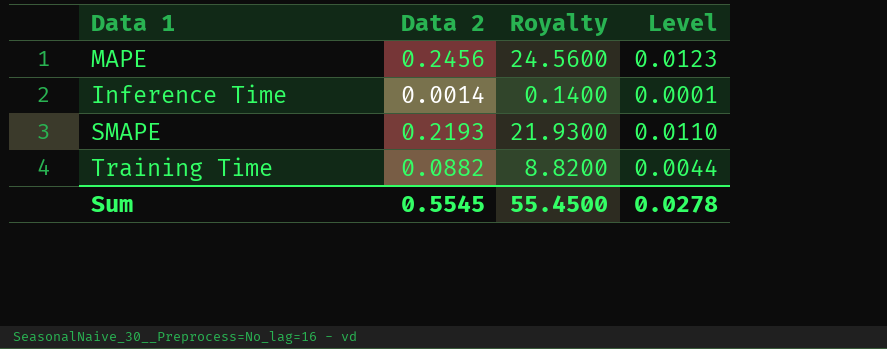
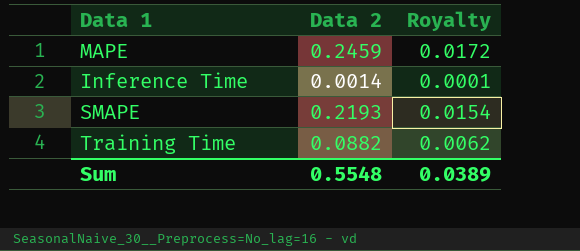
column Level | formula: [Data 2] * 0.05 -> none
column Royalty | formula: [Data 2] * 100 -> [Data 2] * 0.07
MAPE | Data 2: 0.2456 -> 0.2459
Sum | Data 2: 0.5545 -> 0.5548
Sum | Royalty: 55.4500 -> 0.0389

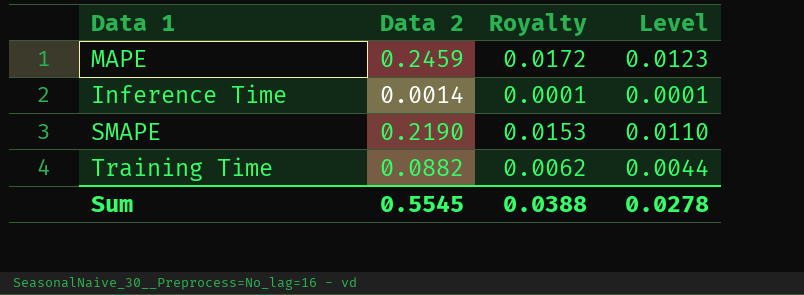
column Level | formula: none -> [Data 2] * 0.05
SMAPE | Data 2: 0.2193 -> 0.2190
SMAPE | Royalty: 0.0154 -> 0.0153
Sum | Data 2: 0.5548 -> 0.5545
Sum | Royalty: 0.0389 -> 0.0388

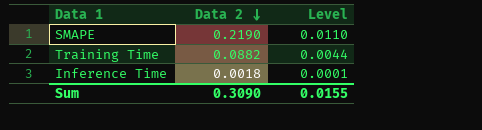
row order: none -> Data 2 descending
column Royalty | formula: [Data 2] * 0.07 -> none
row MAPE: 0.2459 | 0.0172 | 0.0123 -> none
Inference Time | Data 2: 0.0014 -> 0.0018
Sum | Data 2: 0.5545 -> 0.3090
Sum | Level: 0.0278 -> 0.0155

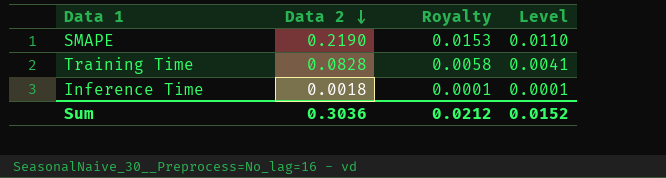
column Royalty | formula: none -> [Data 2] * 0.07
Training Time | Data 2: 0.0882 -> 0.0828
Training Time | Level: 0.0044 -> 0.0041
Sum | Data 2: 0.3090 -> 0.3036
Sum | Level: 0.0155 -> 0.0152

